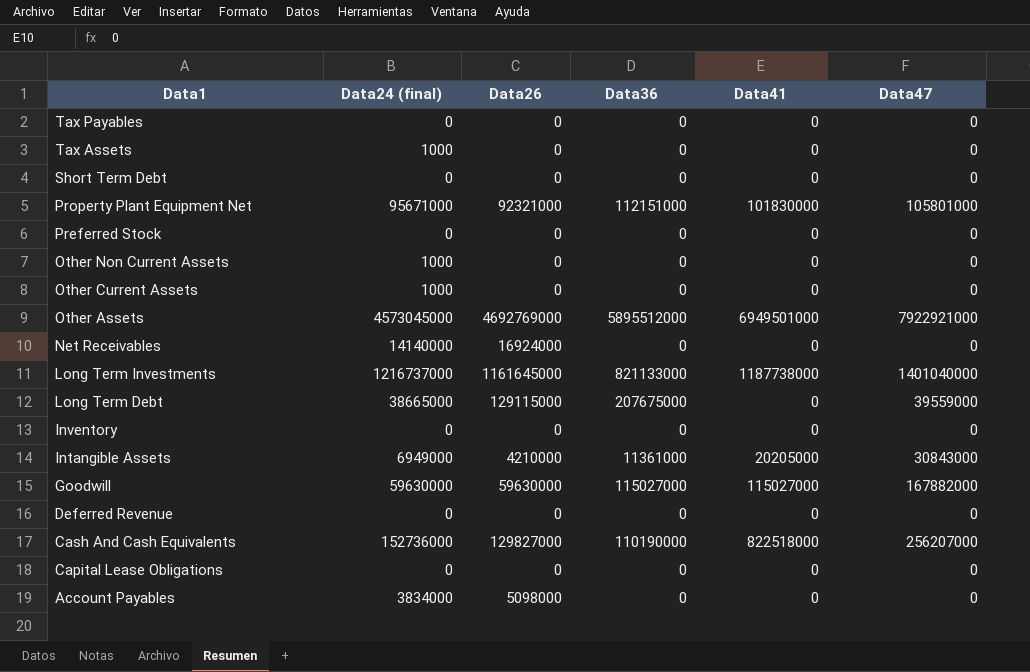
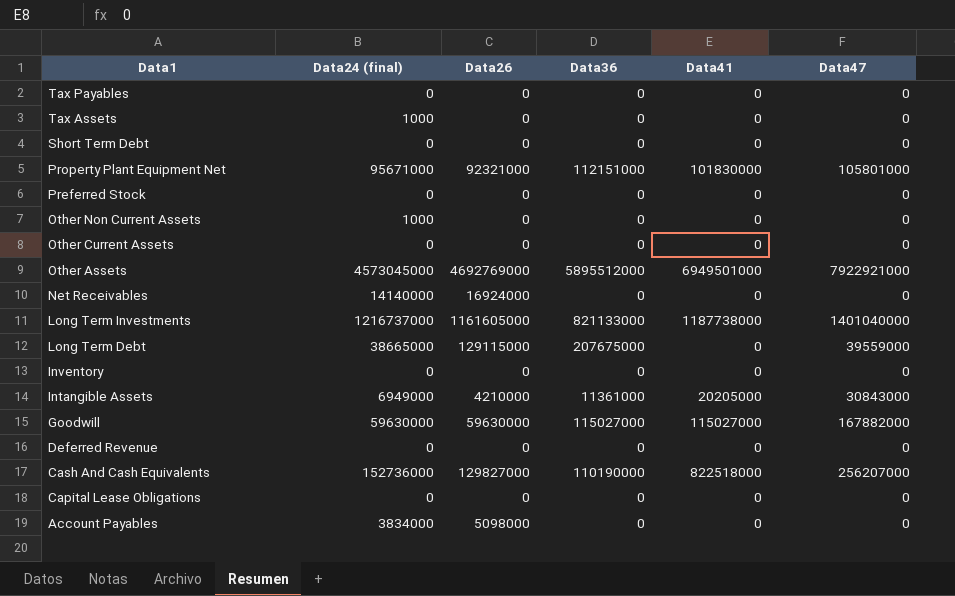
Other Current Assets | Data24 (final): 1000 -> 0
Long Term Investments | Data26: 1161645000 -> 1161605000

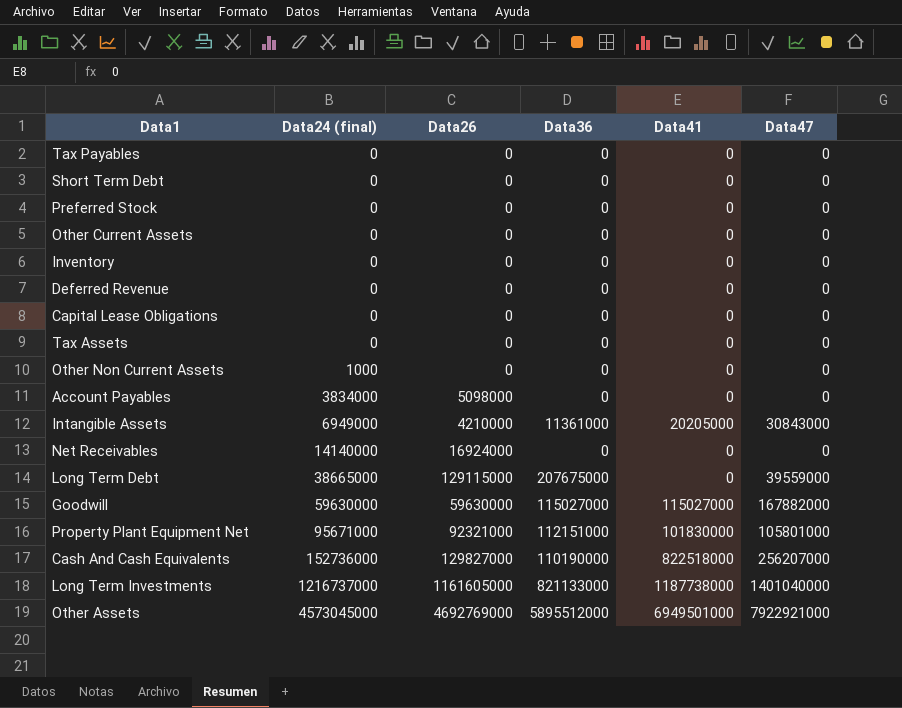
row order: Data1 descending -> Data24 (final) ascending
Tax Assets | Data24 (final): 1000 -> 0

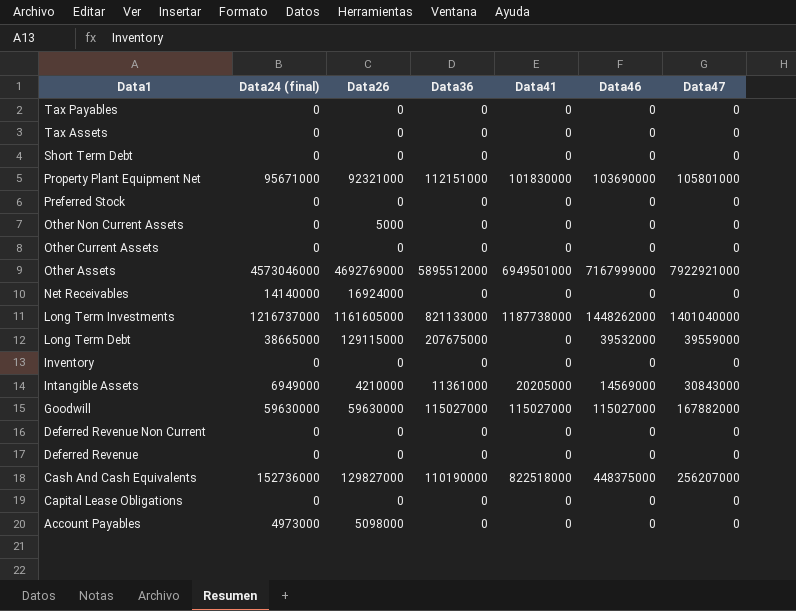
row order: Data24 (final) ascending -> Data1 descending
column Data46 | position: none -> 6
Other Non Current Assets | Data24 (final): 1000 -> 0
Other Non Current Assets | Data26: 0 -> 5000
Other Assets | Data24 (final): 4573045000 -> 4573046000
row Deferred Revenue Non Current: none -> 0 | 0 | 0 | 0 | 0 | 0
Account Payables | Data24 (final): 3834000 -> 4973000

